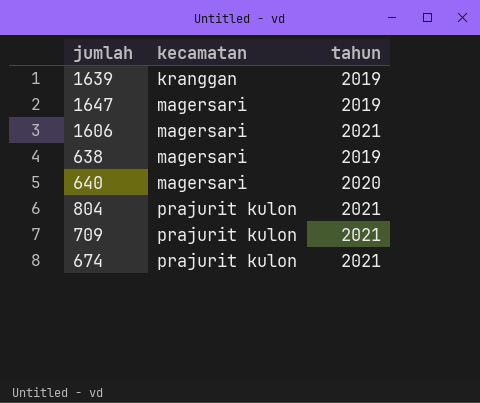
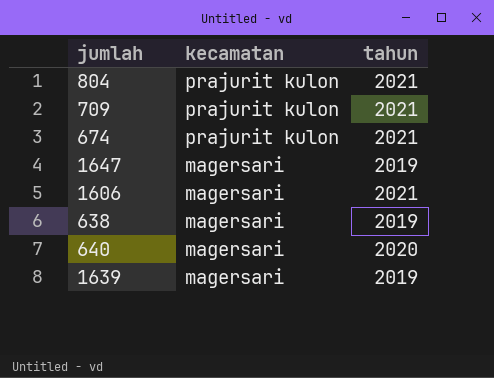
row order: kecamatan ascending -> kecamatan descending
1639 | kecamatan: kranggan -> magersari

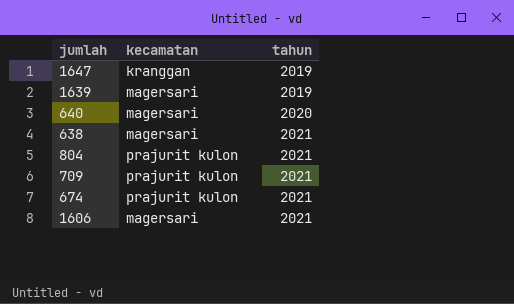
row order: kecamatan descending -> tahun ascending
1647 | kecamatan: magersari -> kranggan
638 | tahun: 2019 -> 2021

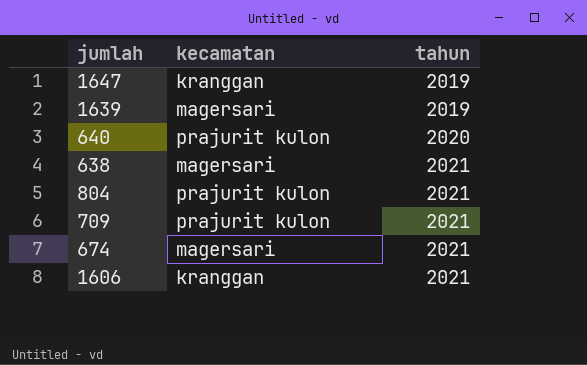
640 | kecamatan: magersari -> prajurit kulon
674 | kecamatan: prajurit kulon -> magersari
1606 | kecamatan: magersari -> kranggan

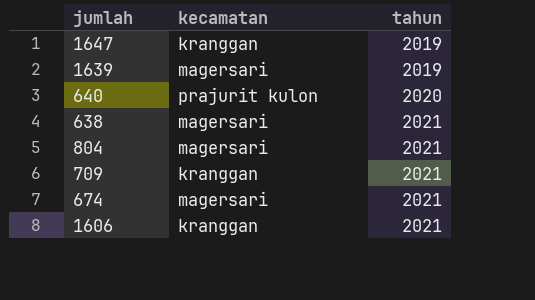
804 | kecamatan: prajurit kulon -> magersari
709 | kecamatan: prajurit kulon -> kranggan

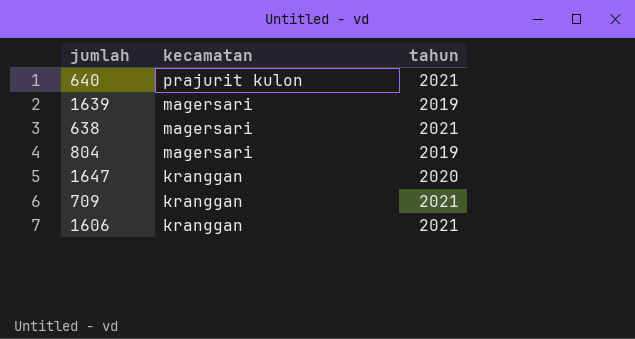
row order: tahun ascending -> kecamatan descending
row 674: magersari | 2021 -> none
640 | tahun: 2020 -> 2021
804 | tahun: 2021 -> 2019
1647 | tahun: 2019 -> 2020

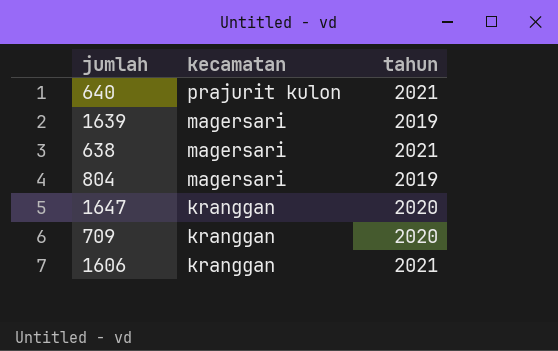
709 | tahun: 2021 -> 2020

